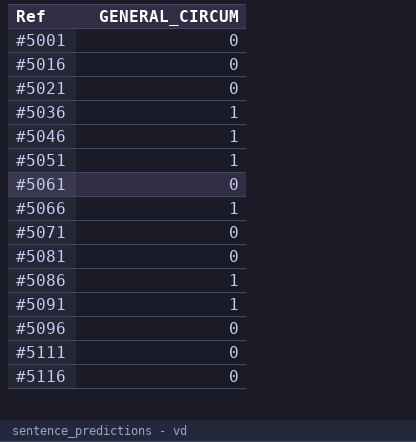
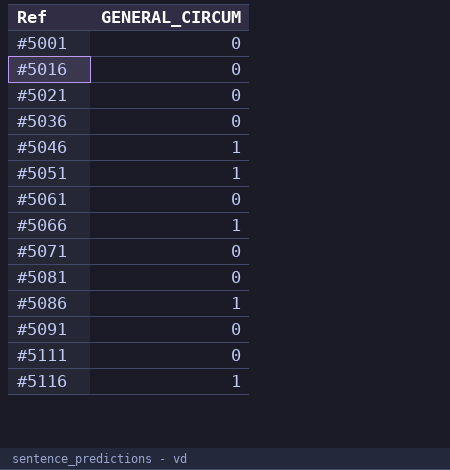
row #5096: 0 -> none
#5036 | GENERAL_CIRCUM: 1 -> 0
#5091 | GENERAL_CIRCUM: 1 -> 0
#5116 | GENERAL_CIRCUM: 0 -> 1

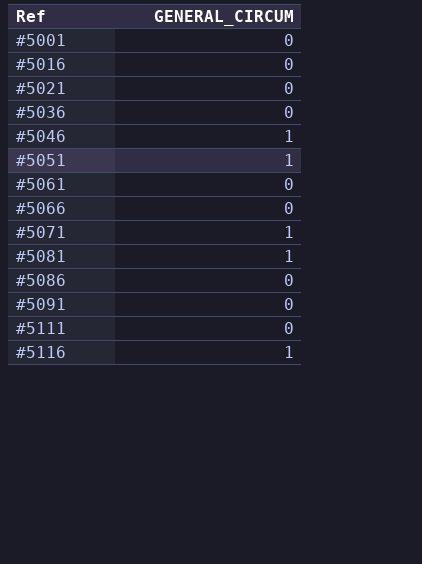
#5066 | GENERAL_CIRCUM: 1 -> 0
#5071 | GENERAL_CIRCUM: 0 -> 1
#5081 | GENERAL_CIRCUM: 0 -> 1
#5086 | GENERAL_CIRCUM: 1 -> 0

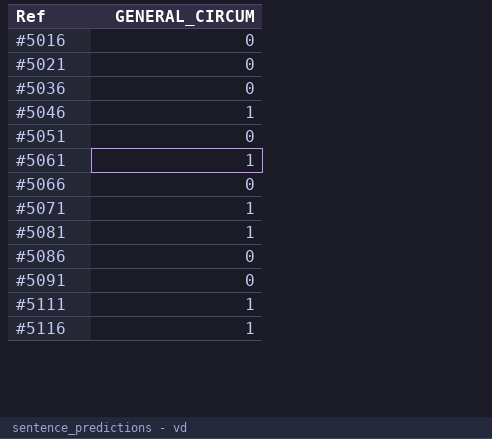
row #5001: 0 -> none
#5051 | GENERAL_CIRCUM: 1 -> 0
#5061 | GENERAL_CIRCUM: 0 -> 1
#5111 | GENERAL_CIRCUM: 0 -> 1

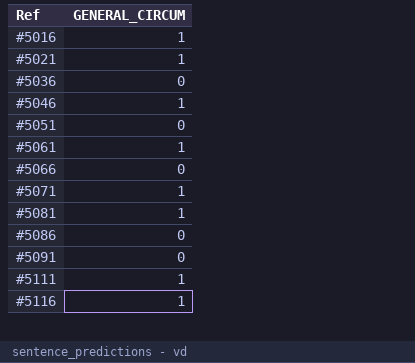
#5016 | GENERAL_CIRCUM: 0 -> 1
#5021 | GENERAL_CIRCUM: 0 -> 1

